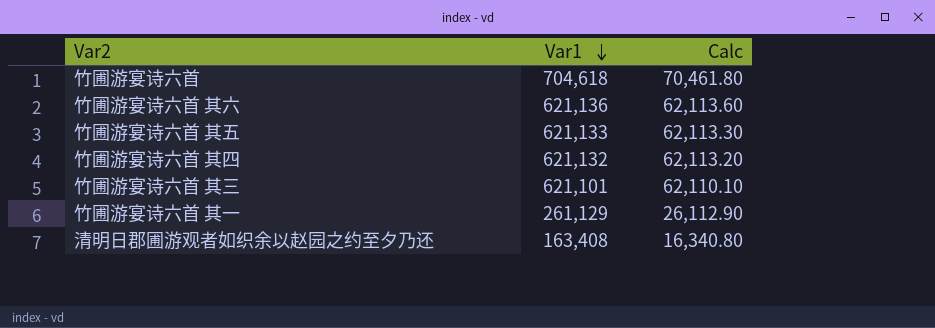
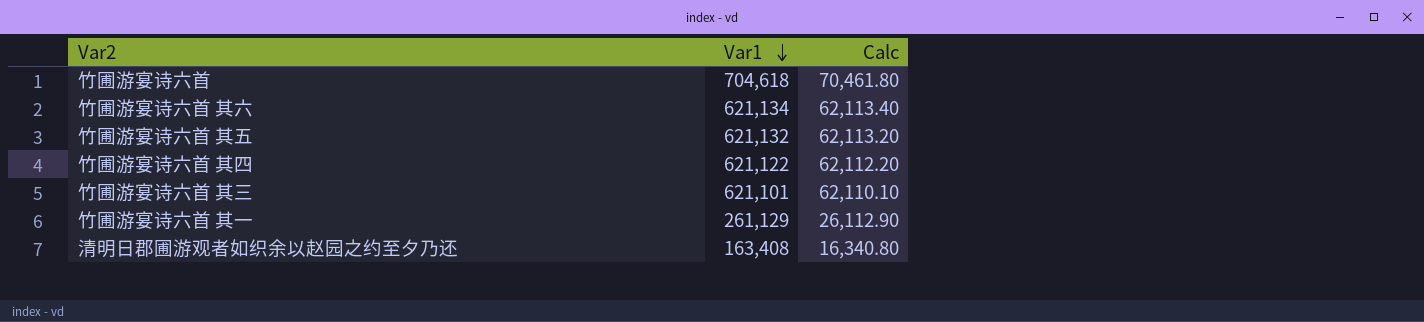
竹圃游宴诗六首 其六 | Var1: 621,136 -> 621,134
竹圃游宴诗六首 其六 | Calc: 62,113.60 -> 62,113.40
竹圃游宴诗六首 其五 | Var1: 621,133 -> 621,132
竹圃游宴诗六首 其五 | Calc: 62,113.30 -> 62,113.20
竹圃游宴诗六首 其四 | Var1: 621,132 -> 621,122
竹圃游宴诗六首 其四 | Calc: 62,113.20 -> 62,112.20

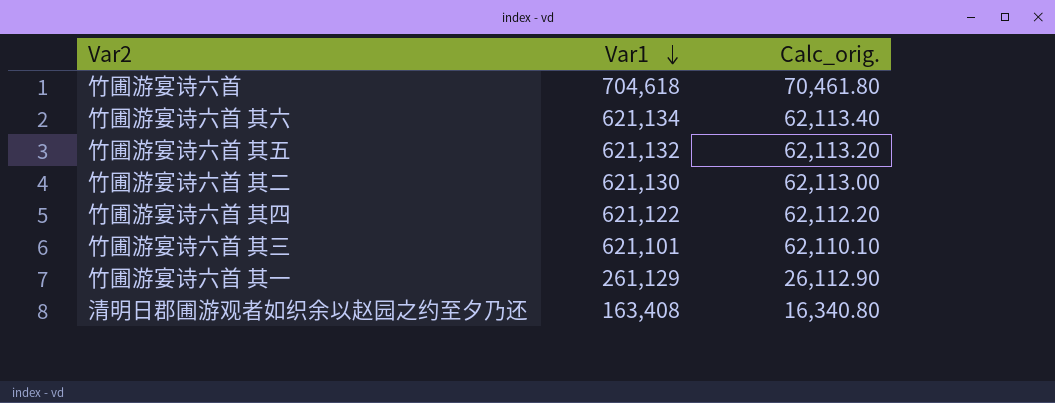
column name: Calc -> Calc_orig.
row 竹圃游宴诗六首 其二: none -> 621,130 | 62,113.00

